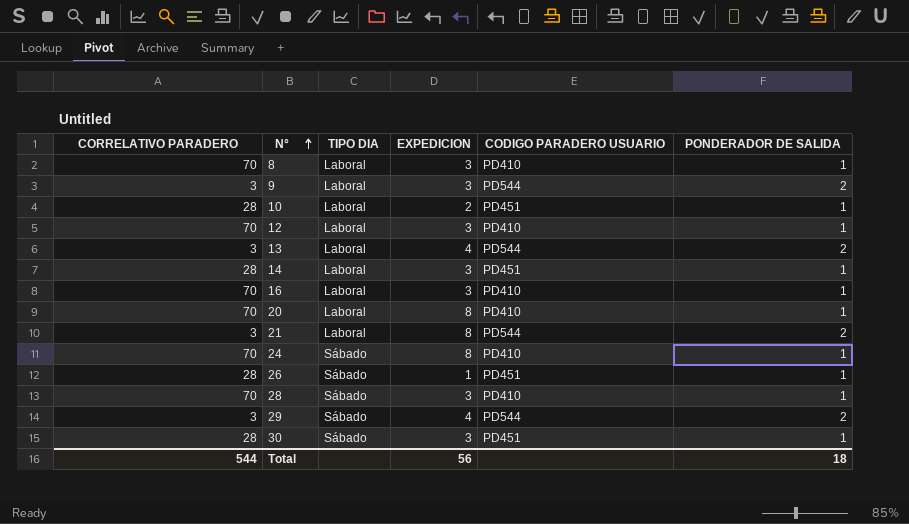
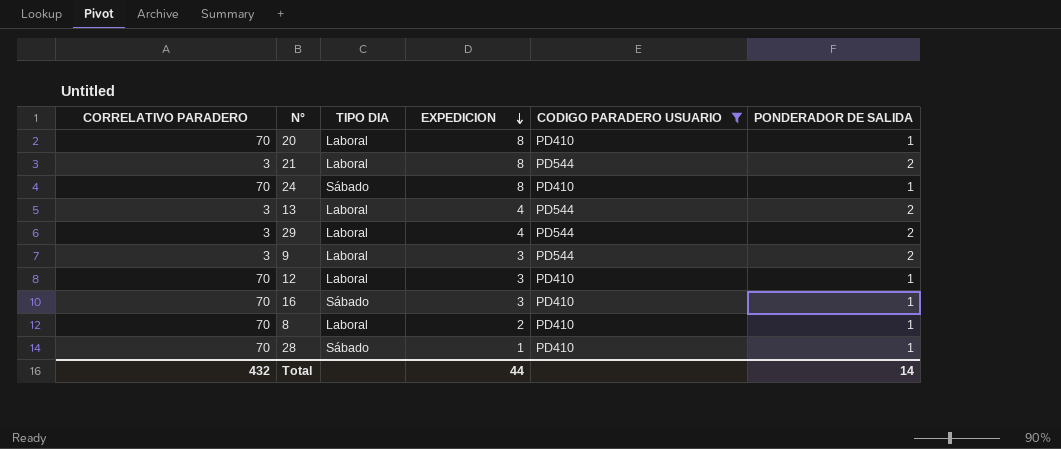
filter: none -> CODIGO PARADERO USUARIO != PD451
row order: N° ascending -> EXPEDICION descending
29 | TIPO DIA: Sábado -> Laboral
16 | TIPO DIA: Laboral -> Sábado
8 | EXPEDICION: 3 -> 2
28 | EXPEDICION: 3 -> 1
Total | CORRELATIVO PARADERO: 544 -> 432
Total | EXPEDICION: 56 -> 44
Total | PONDERADOR DE SALIDA: 18 -> 14

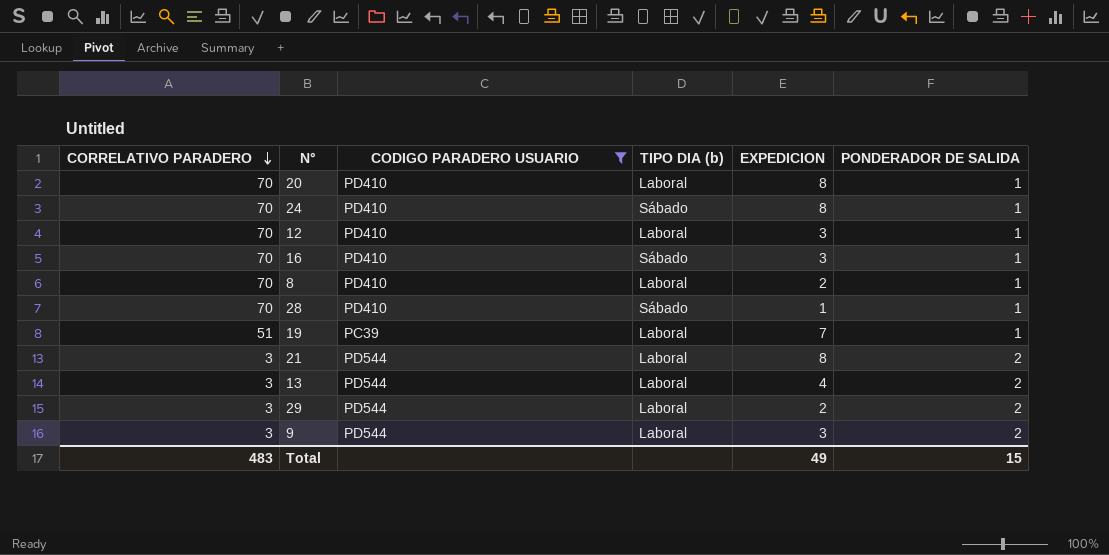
row order: EXPEDICION descending -> CORRELATIVO PARADERO descending
column CODIGO PARADERO USUARIO | position: 5 -> 3
column name: TIPO DIA -> TIPO DIA (b)
row 19: none -> 51 | PC39 | Laboral | 7 | 1
29 | EXPEDICION: 4 -> 2
Total | CORRELATIVO PARADERO: 432 -> 483
Total | EXPEDICION: 44 -> 49
Total | PONDERADOR DE SALIDA: 14 -> 15

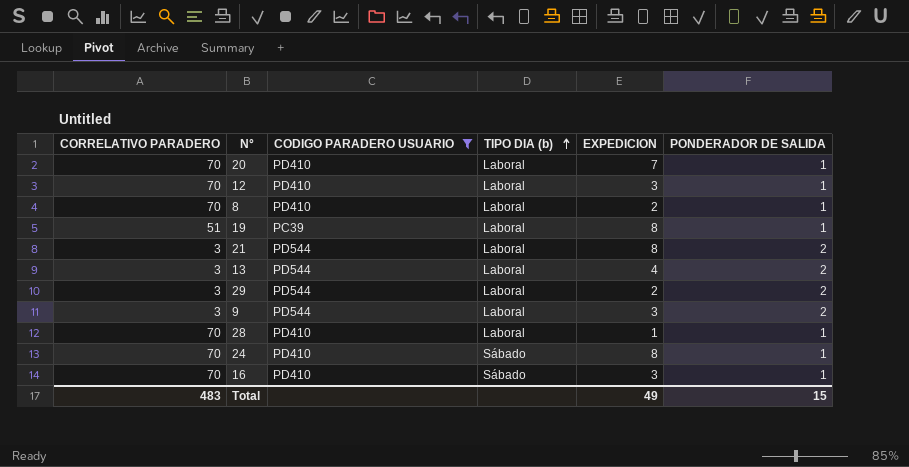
row order: CORRELATIVO PARADERO descending -> TIPO DIA (b) ascending
20 | EXPEDICION: 8 -> 7
19 | EXPEDICION: 7 -> 8
28 | TIPO DIA (b): Sábado -> Laboral

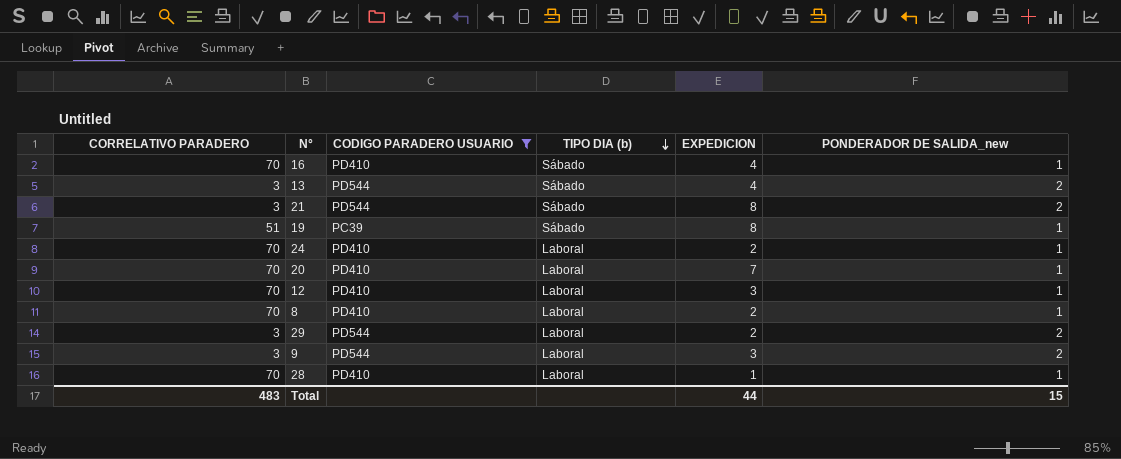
row order: TIPO DIA (b) ascending -> TIPO DIA (b) descending
column name: PONDERADOR DE SALIDA -> PONDERADOR DE SALIDA_new
16 | EXPEDICION: 3 -> 4
13 | TIPO DIA (b): Laboral -> Sábado
21 | TIPO DIA (b): Laboral -> Sábado
19 | TIPO DIA (b): Laboral -> Sábado
24 | TIPO DIA (b): Sábado -> Laboral
24 | EXPEDICION: 8 -> 2
Total | EXPEDICION: 49 -> 44

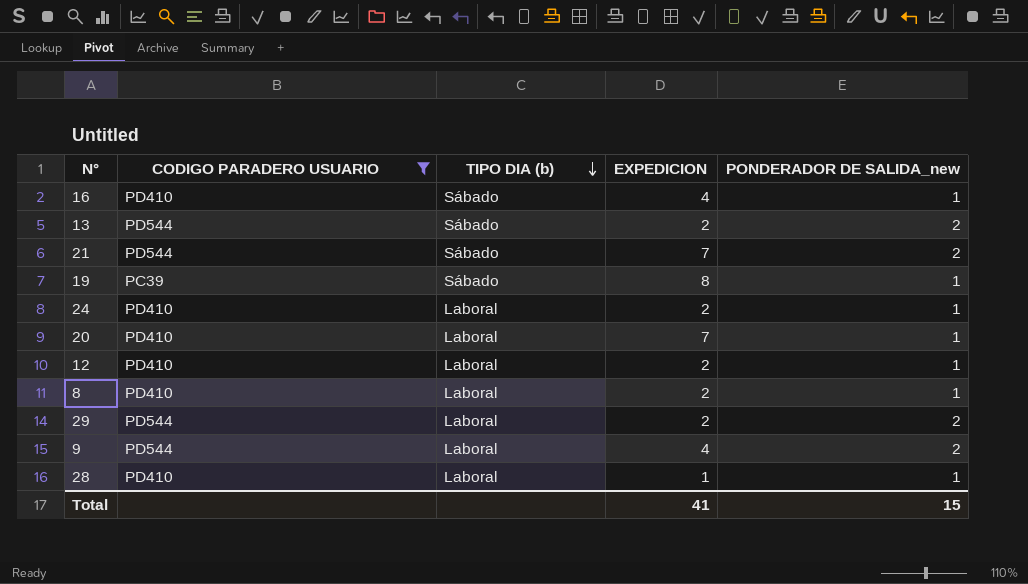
column CORRELATIVO PARADERO | position: 1 -> none
13 | EXPEDICION: 4 -> 2
21 | EXPEDICION: 8 -> 7
12 | EXPEDICION: 3 -> 2
9 | EXPEDICION: 3 -> 4
Total | EXPEDICION: 44 -> 41

